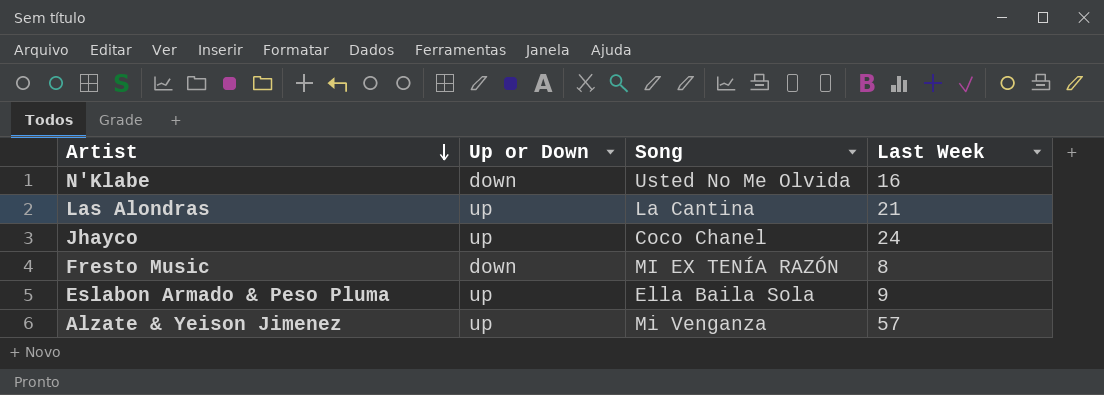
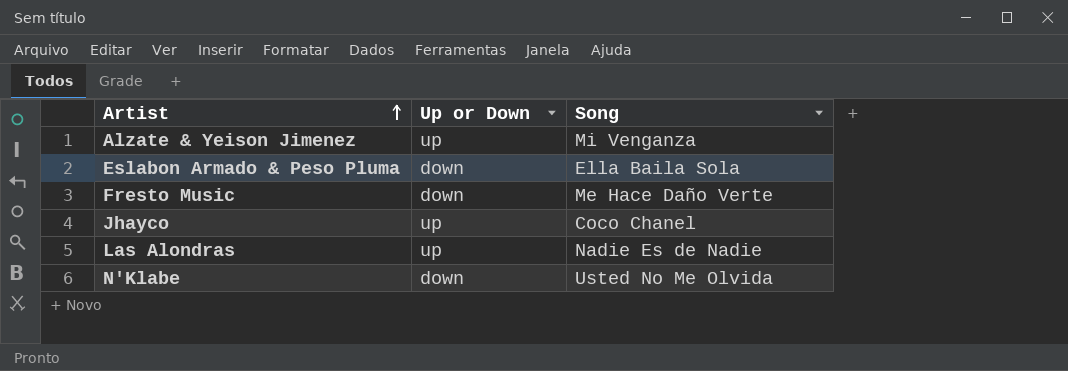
row order: Artist descending -> Artist ascending
column Last Week | position: 4 -> none
Eslabon Armado & Peso Pluma | Up or Down: up -> down
Fresto Music | Song: MI EX TENÍA RAZÓN -> Me Hace Daño Verte
Las Alondras | Song: La Cantina -> Nadie Es de Nadie

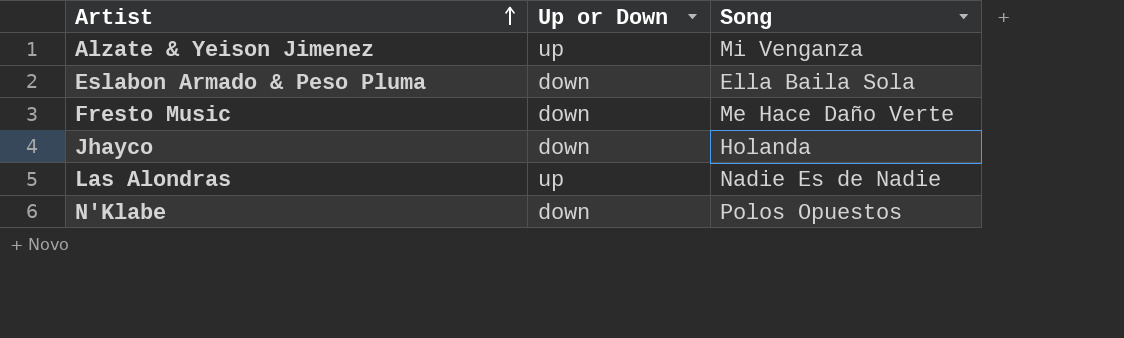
Jhayco | Up or Down: up -> down
Jhayco | Song: Coco Chanel -> Holanda
N'Klabe | Song: Usted No Me Olvida -> Polos Opuestos

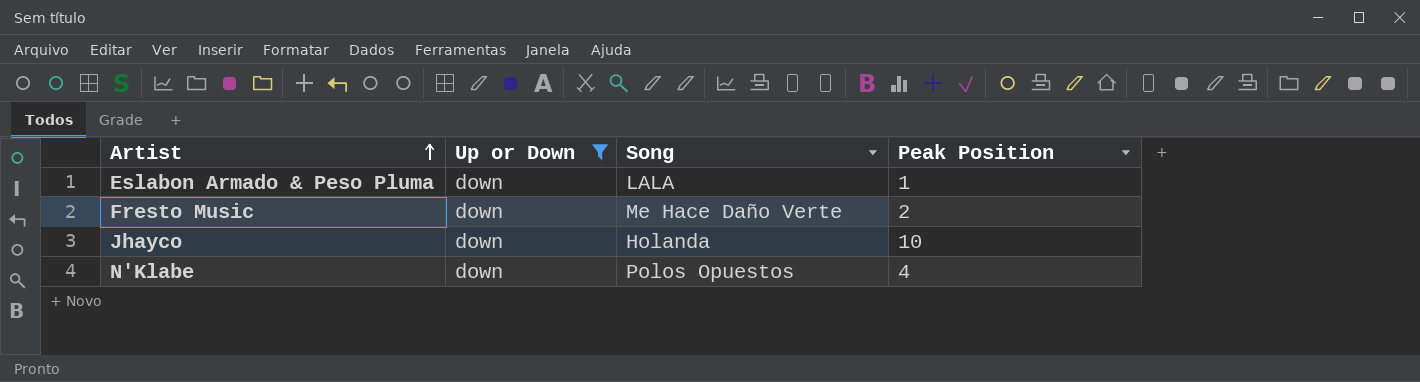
filter: none -> Up or Down = down
column Peak Position | position: none -> 4
Eslabon Armado & Peso Pluma | Song: Ella Baila Sola -> LALA

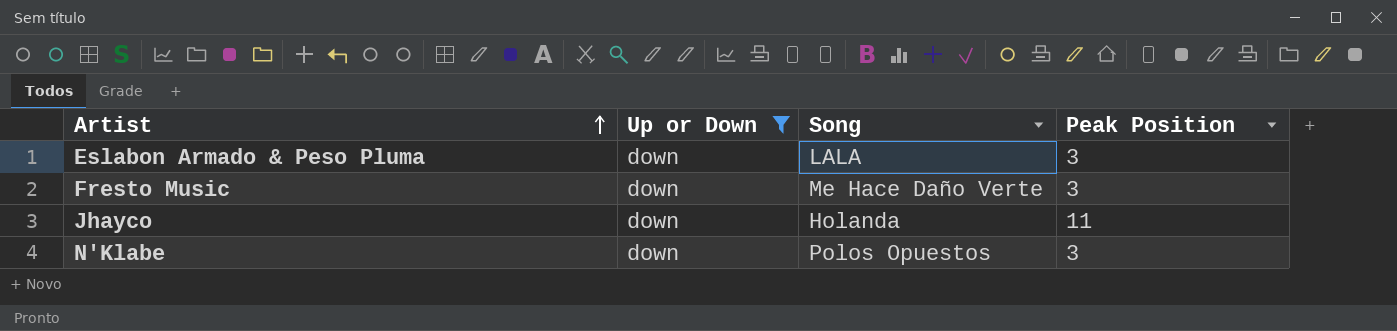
Eslabon Armado & Peso Pluma | Peak Position: 1 -> 3
Fresto Music | Peak Position: 2 -> 3
Jhayco | Peak Position: 10 -> 11
N'Klabe | Peak Position: 4 -> 3

